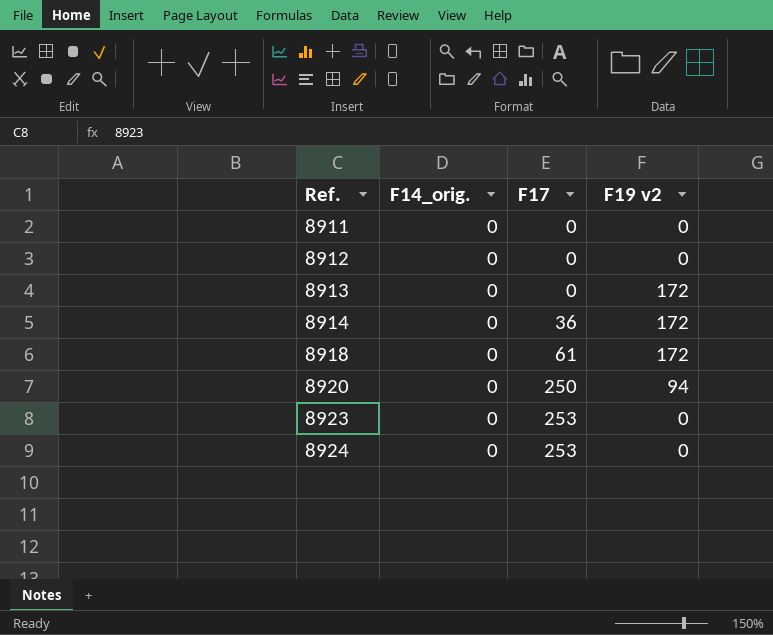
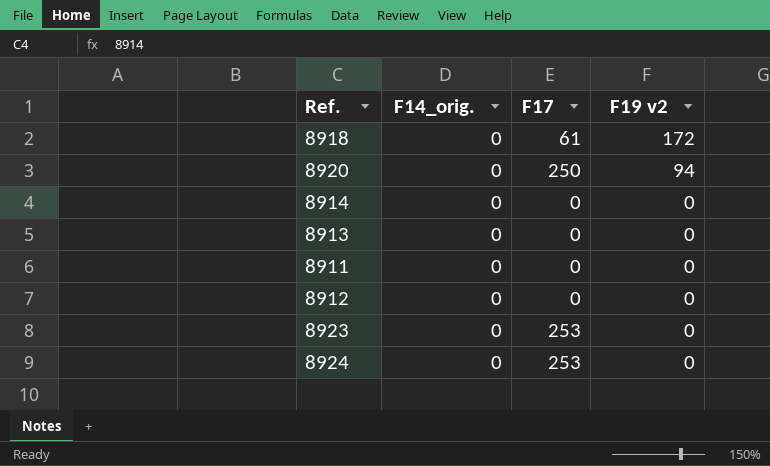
row order: Ref. ascending -> F19 v2 descending
8914 | F17: 36 -> 0
8914 | F19 v2: 172 -> 0
8913 | F19 v2: 172 -> 0

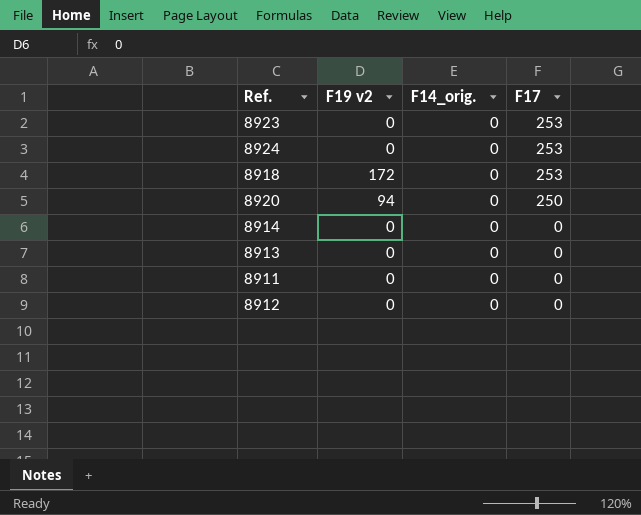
row order: F19 v2 descending -> F17 descending
column F19 v2 | position: 4 -> 2
8918 | F17: 61 -> 253

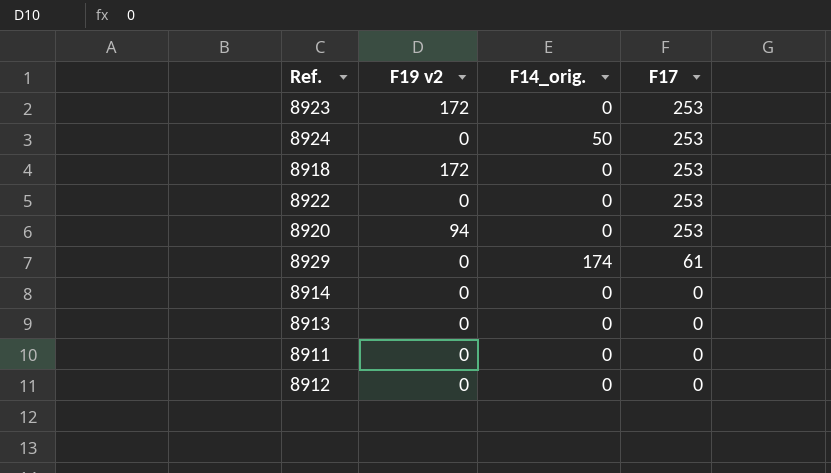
8923 | F19 v2: 0 -> 172
8924 | F14_orig.: 0 -> 50
row 8922: none -> 0 | 0 | 253
8920 | F17: 250 -> 253
row 8929: none -> 0 | 174 | 61

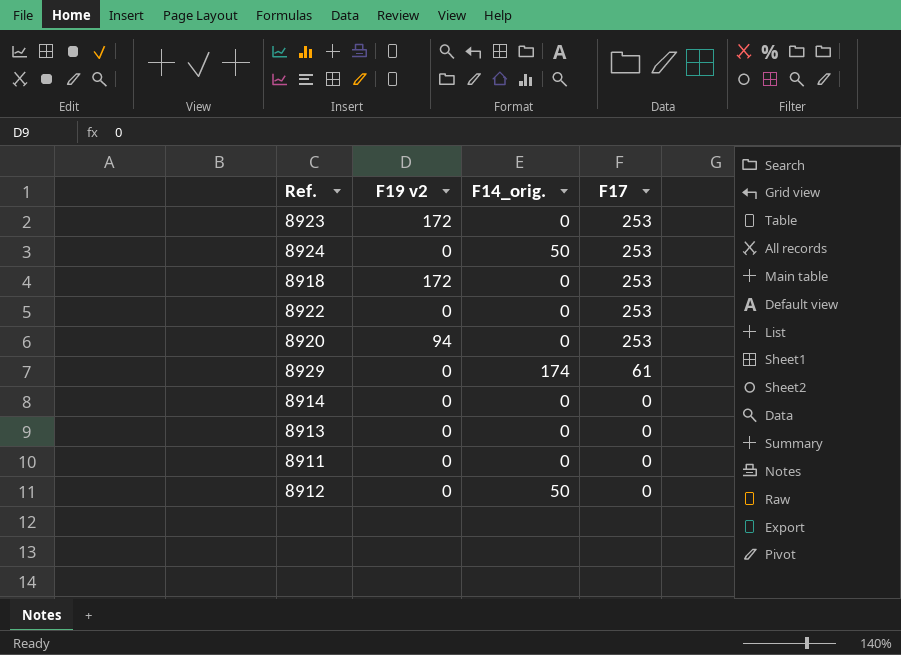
8912 | F14_orig.: 0 -> 50

